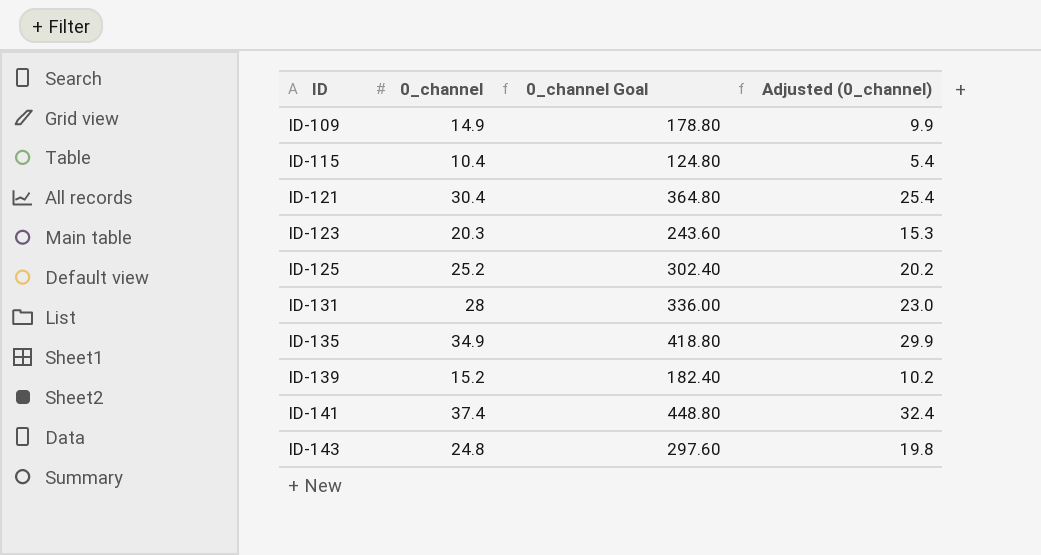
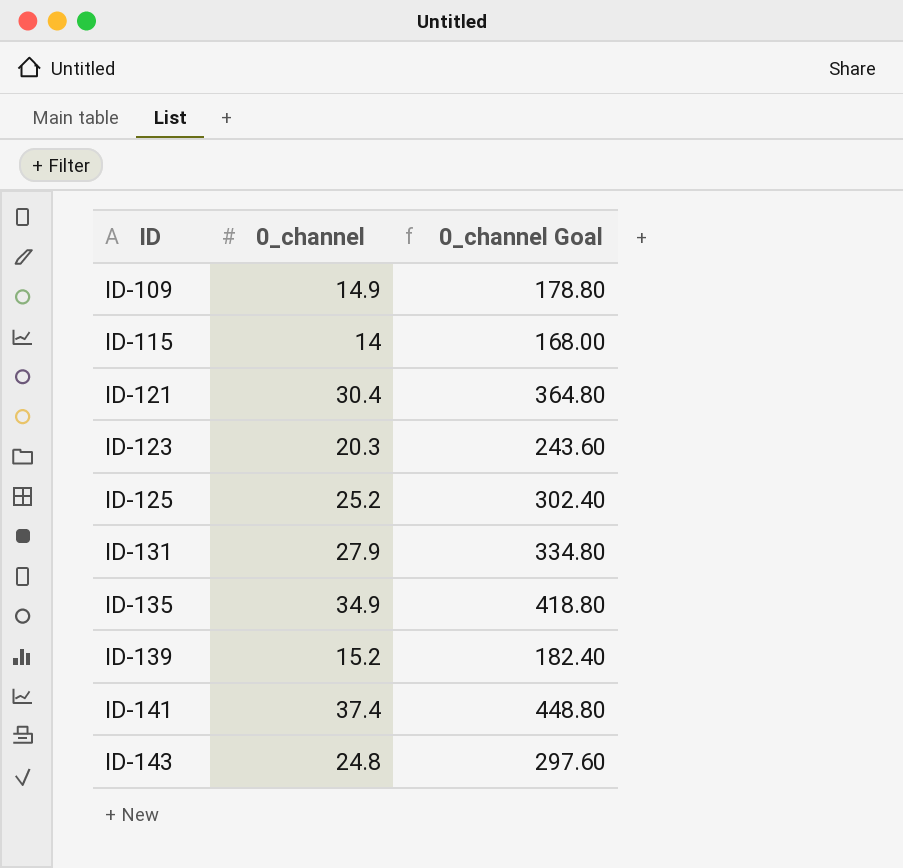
column Adjusted (0_channel) | formula: [0_channel] - 5 -> none
ID-115 | 0_channel: 10.4 -> 14
ID-115 | 0_channel Goal: 124.80 -> 168.00
ID-131 | 0_channel: 28 -> 27.9
ID-131 | 0_channel Goal: 336.00 -> 334.80

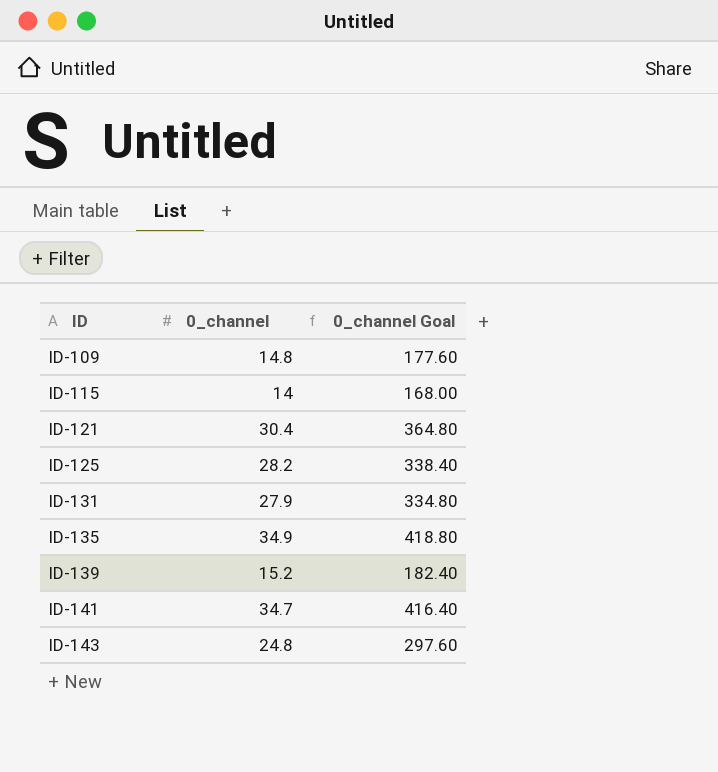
row ID-123: 20.3 | 243.60 -> none
ID-109 | 0_channel: 14.9 -> 14.8
ID-109 | 0_channel Goal: 178.80 -> 177.60
ID-125 | 0_channel: 25.2 -> 28.2
ID-125 | 0_channel Goal: 302.40 -> 338.40
ID-141 | 0_channel: 37.4 -> 34.7
ID-141 | 0_channel Goal: 448.80 -> 416.40

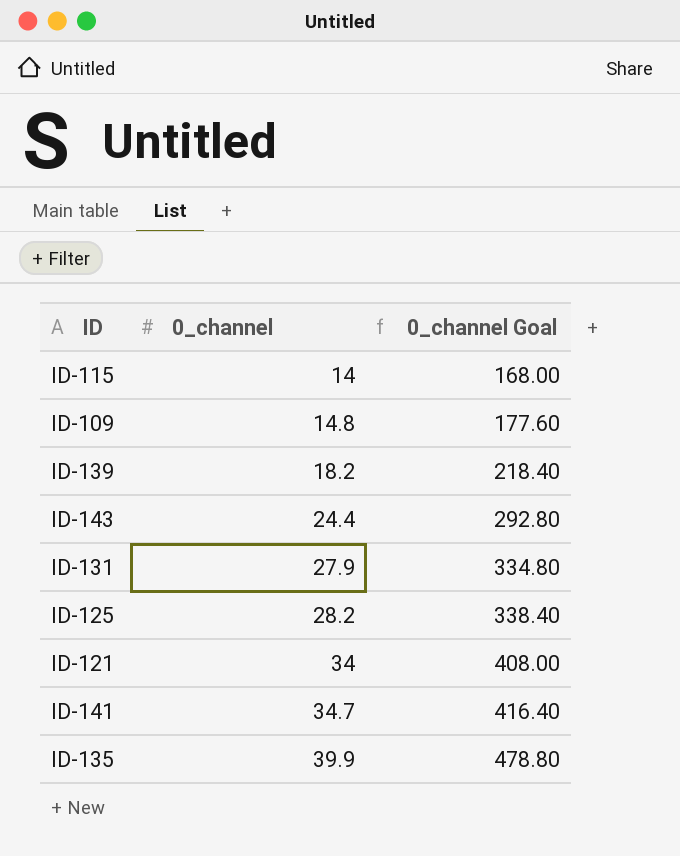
row order: ID ascending -> 0_channel ascending
ID-139 | 0_channel: 15.2 -> 18.2
ID-139 | 0_channel Goal: 182.40 -> 218.40
ID-143 | 0_channel: 24.8 -> 24.4
ID-143 | 0_channel Goal: 297.60 -> 292.80
ID-121 | 0_channel: 30.4 -> 34
ID-121 | 0_channel Goal: 364.80 -> 408.00
ID-135 | 0_channel: 34.9 -> 39.9
ID-135 | 0_channel Goal: 418.80 -> 478.80

